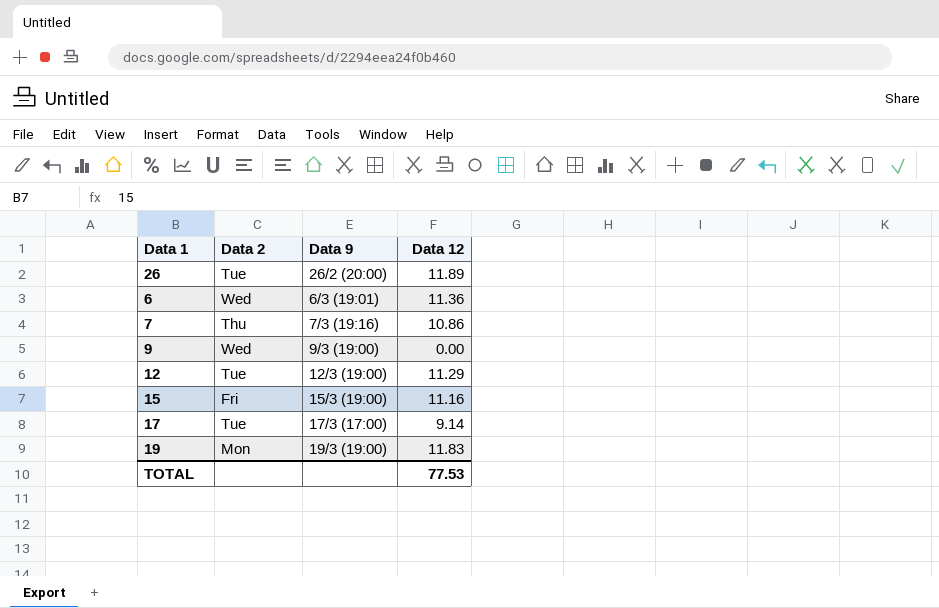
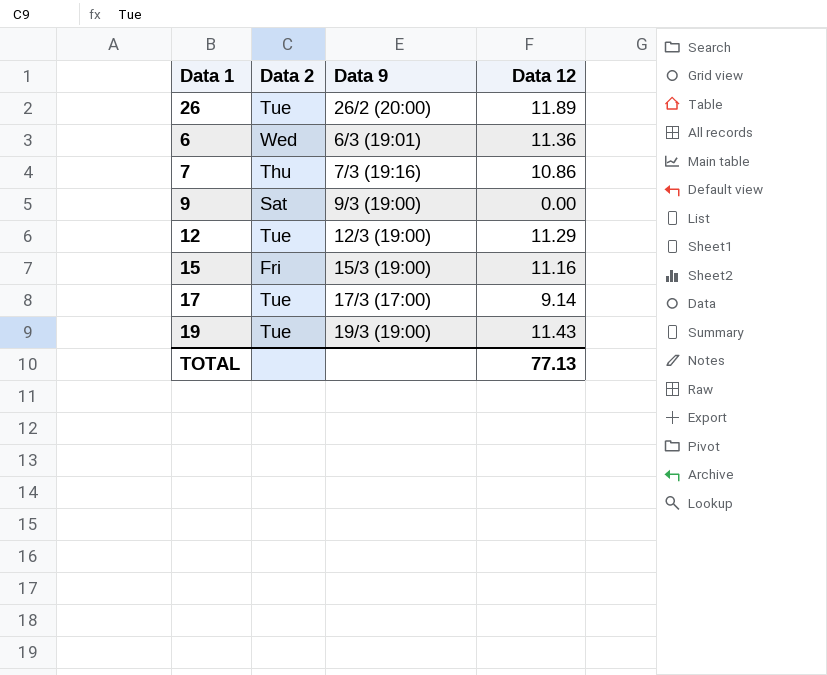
9 | Data 2: Wed -> Sat
19 | Data 2: Mon -> Tue
19 | Data 12: 11.83 -> 11.43
TOTAL | Data 12: 77.53 -> 77.13

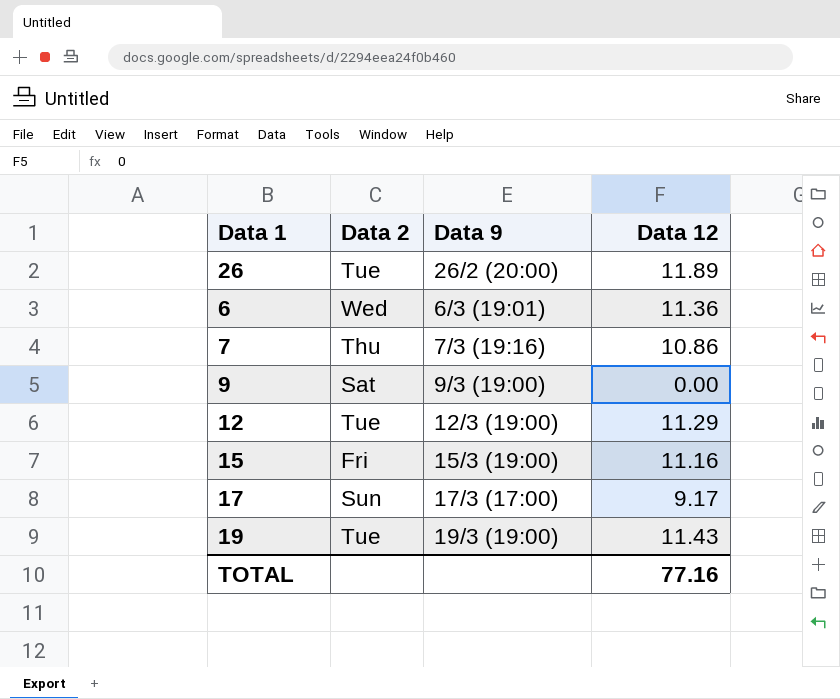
17 | Data 2: Tue -> Sun
17 | Data 12: 9.14 -> 9.17
TOTAL | Data 12: 77.13 -> 77.16

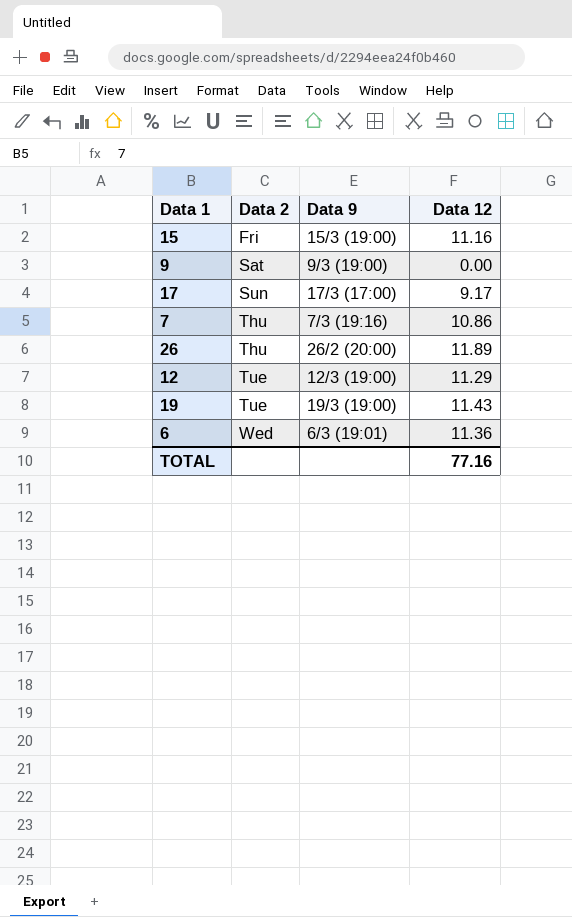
row order: none -> Data 2 ascending
26 | Data 2: Tue -> Thu

